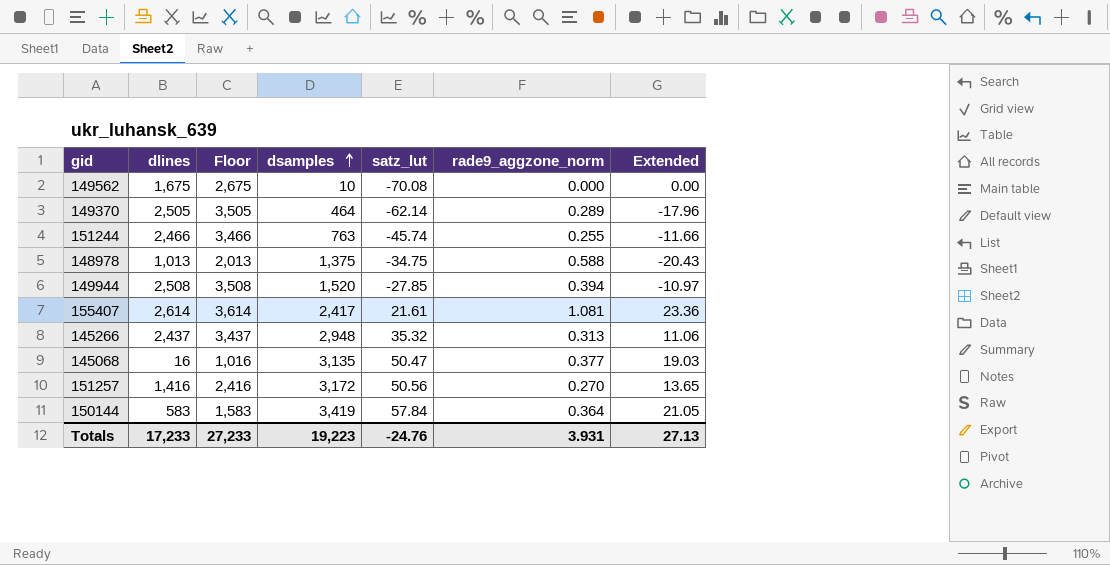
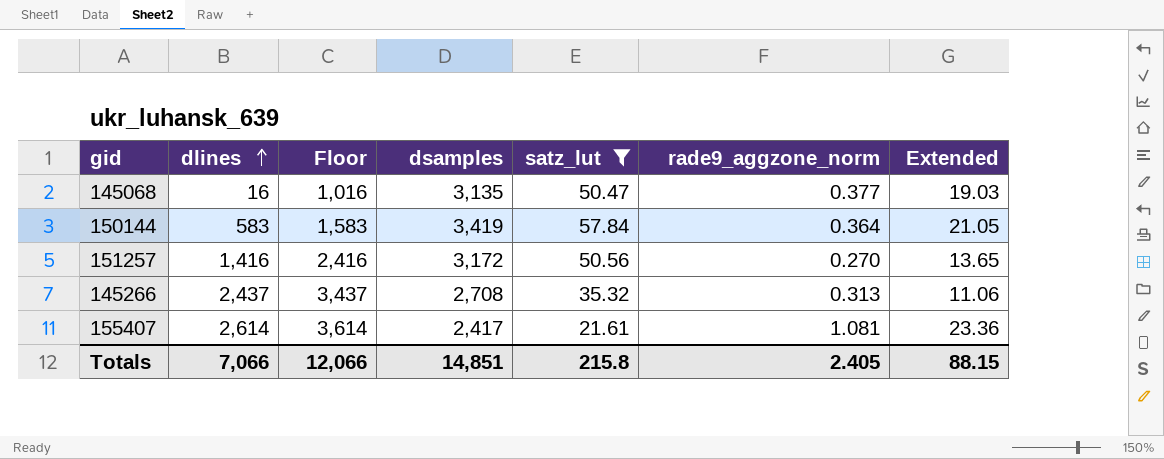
filter: none -> satz_lut >= 21.61
row order: dsamples ascending -> dlines ascending
145266 | dsamples: 2,948 -> 2,708
Totals | dlines: 17,233 -> 7,066
Totals | Floor: 27,233 -> 12,066
Totals | dsamples: 19,223 -> 14,851
Totals | satz_lut: -24.76 -> 215.8
Totals | rade9_aggzone_norm: 3.931 -> 2.405
Totals | Extended: 27.13 -> 88.15

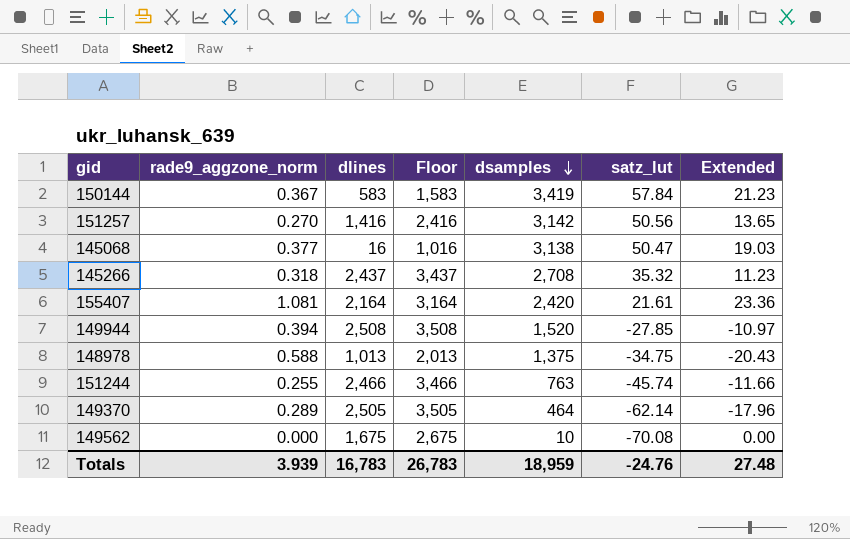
filter: satz_lut >= 21.61 -> none
row order: dlines ascending -> dsamples descending
column rade9_aggzone_norm | position: 6 -> 2
150144 | rade9_aggzone_norm: 0.364 -> 0.367
150144 | Extended: 21.05 -> 21.23
151257 | dsamples: 3,172 -> 3,142
145068 | dsamples: 3,135 -> 3,138
145266 | rade9_aggzone_norm: 0.313 -> 0.318
145266 | Extended: 11.06 -> 11.23
155407 | dlines: 2,614 -> 2,164
155407 | Floor: 3,614 -> 3,164
155407 | dsamples: 2,417 -> 2,420
Totals | rade9_aggzone_norm: 2.405 -> 3.939
Totals | dlines: 7,066 -> 16,783
Totals | Floor: 12,066 -> 26,783
Totals | dsamples: 14,851 -> 18,959
Totals | satz_lut: 215.8 -> -24.76
Totals | Extended: 88.15 -> 27.48

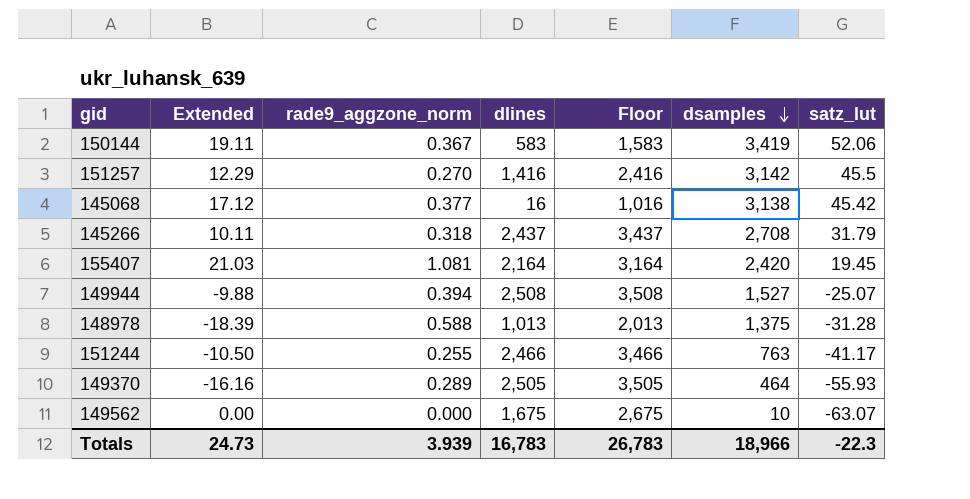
column Extended | position: 7 -> 2
150144 | Extended: 21.23 -> 19.11
150144 | satz_lut: 57.84 -> 52.06
151257 | Extended: 13.65 -> 12.29
151257 | satz_lut: 50.56 -> 45.5
145068 | Extended: 19.03 -> 17.12
145068 | satz_lut: 50.47 -> 45.42
145266 | Extended: 11.23 -> 10.11
145266 | satz_lut: 35.32 -> 31.79
155407 | Extended: 23.36 -> 21.03
155407 | satz_lut: 21.61 -> 19.45
149944 | Extended: -10.97 -> -9.88
149944 | dsamples: 1,520 -> 1,527
149944 | satz_lut: -27.85 -> -25.07
148978 | Extended: -20.43 -> -18.39
148978 | satz_lut: -34.75 -> -31.28
151244 | Extended: -11.66 -> -10.50
151244 | satz_lut: -45.74 -> -41.17
149370 | Extended: -17.96 -> -16.16
149370 | satz_lut: -62.14 -> -55.93
149562 | satz_lut: -70.08 -> -63.07
Totals | Extended: 27.48 -> 24.73
Totals | dsamples: 18,959 -> 18,966
Totals | satz_lut: -24.76 -> -22.3

